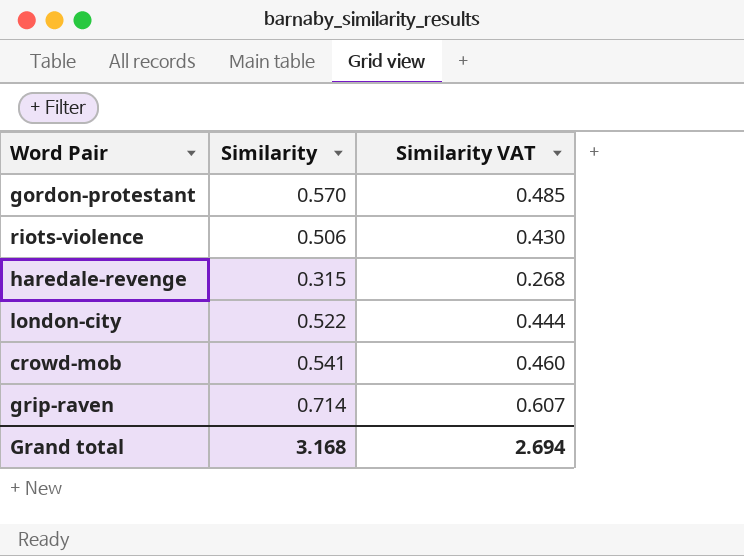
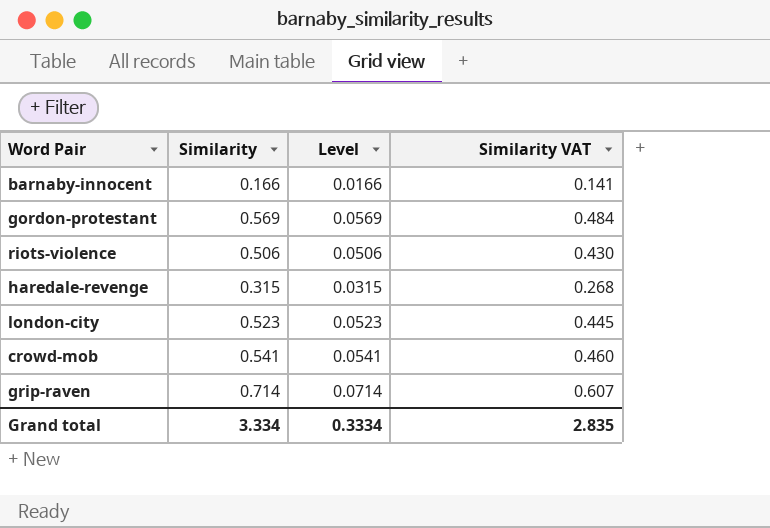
column Level | formula: none -> [Similarity] * 0.1
row barnaby-innocent: none -> 0.166 | 0.0166 | 0.141
gordon-protestant | Similarity: 0.570 -> 0.569
gordon-protestant | Similarity VAT: 0.485 -> 0.484
london-city | Similarity: 0.522 -> 0.523
london-city | Similarity VAT: 0.444 -> 0.445
Grand total | Similarity: 3.168 -> 3.334
Grand total | Similarity VAT: 2.694 -> 2.835

